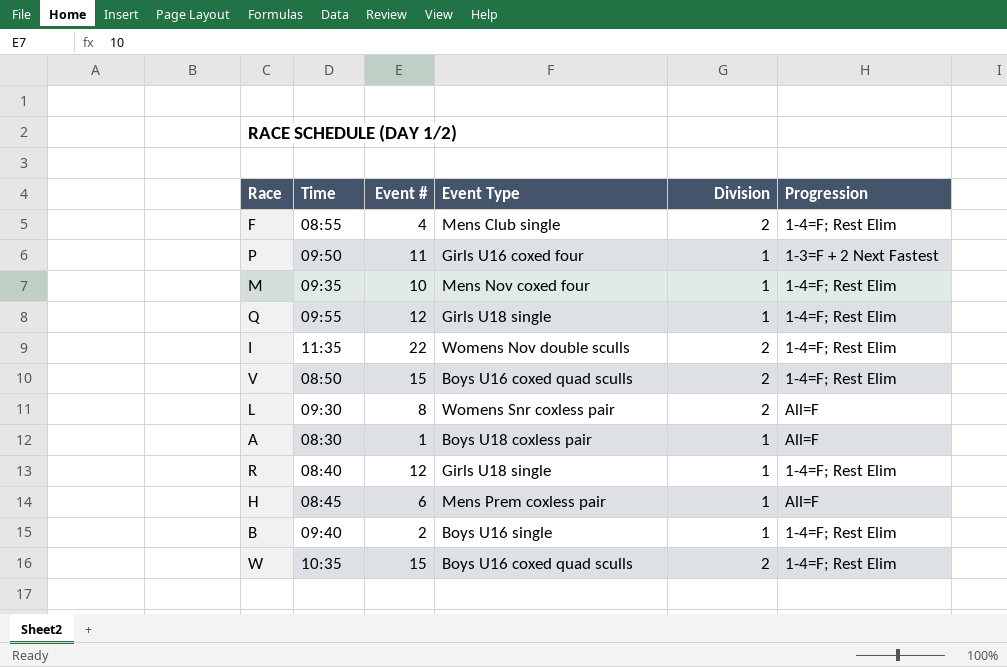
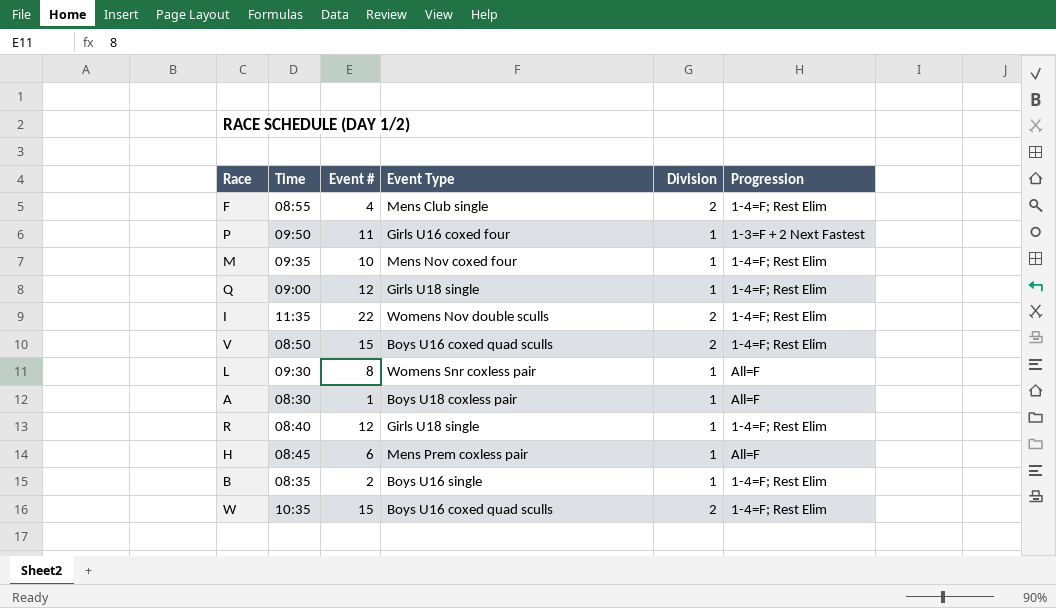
Q | Time: 09:55 -> 09:00
L | Division: 2 -> 1
B | Time: 09:40 -> 08:35

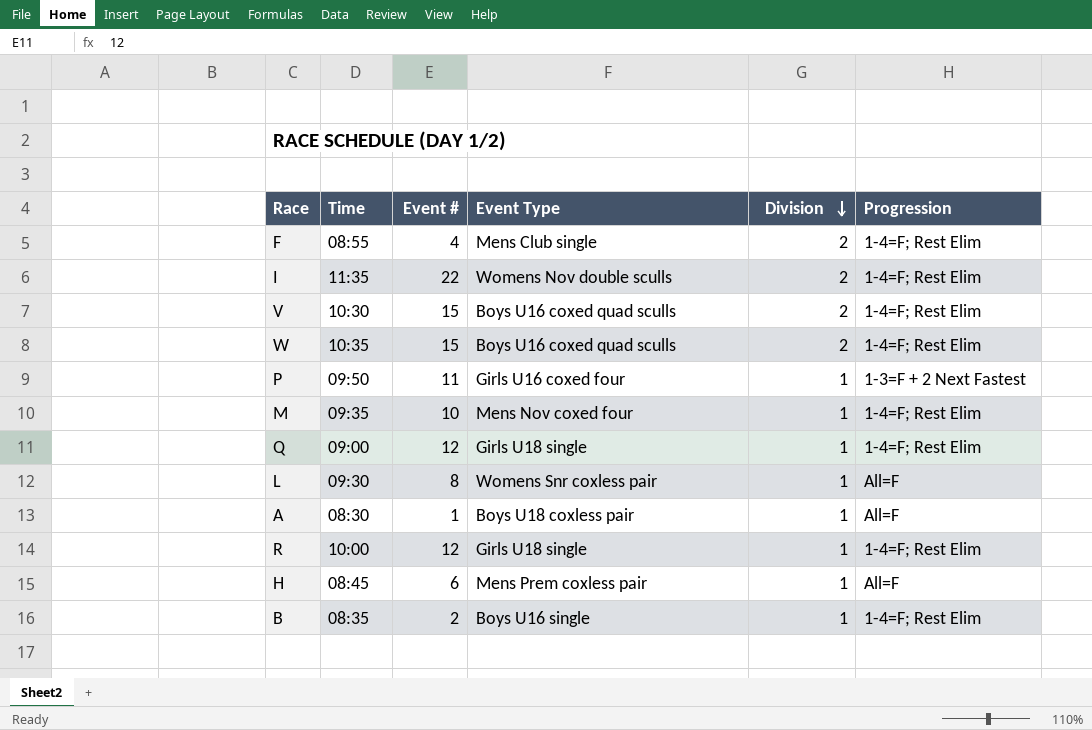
row order: none -> Division descending
V | Time: 08:50 -> 10:30
R | Time: 08:40 -> 10:00

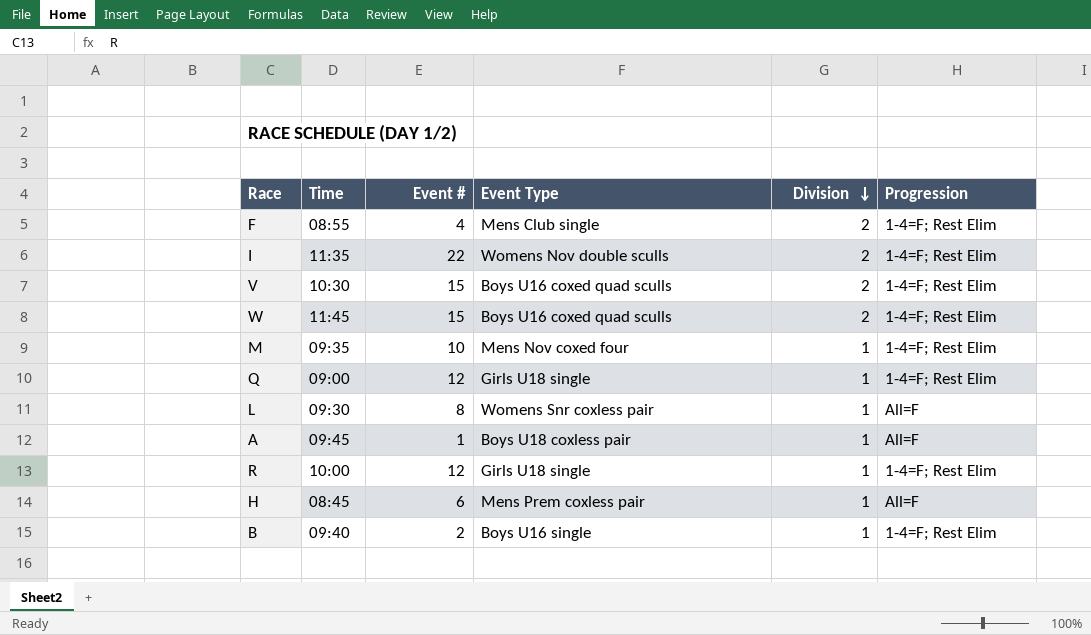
row P: 09:50 | 11 | Girls U16 coxed four | 1 | 1-3=F + 2 Next Fastest -> none
W | Time: 10:35 -> 11:45
A | Time: 08:30 -> 09:45
B | Time: 08:35 -> 09:40

